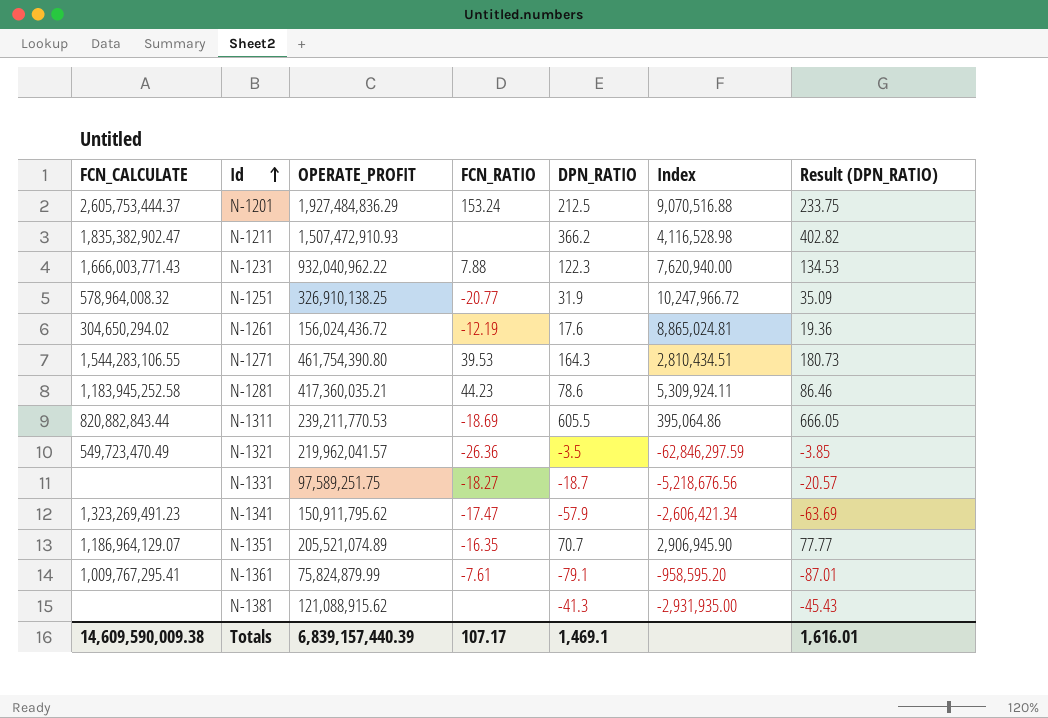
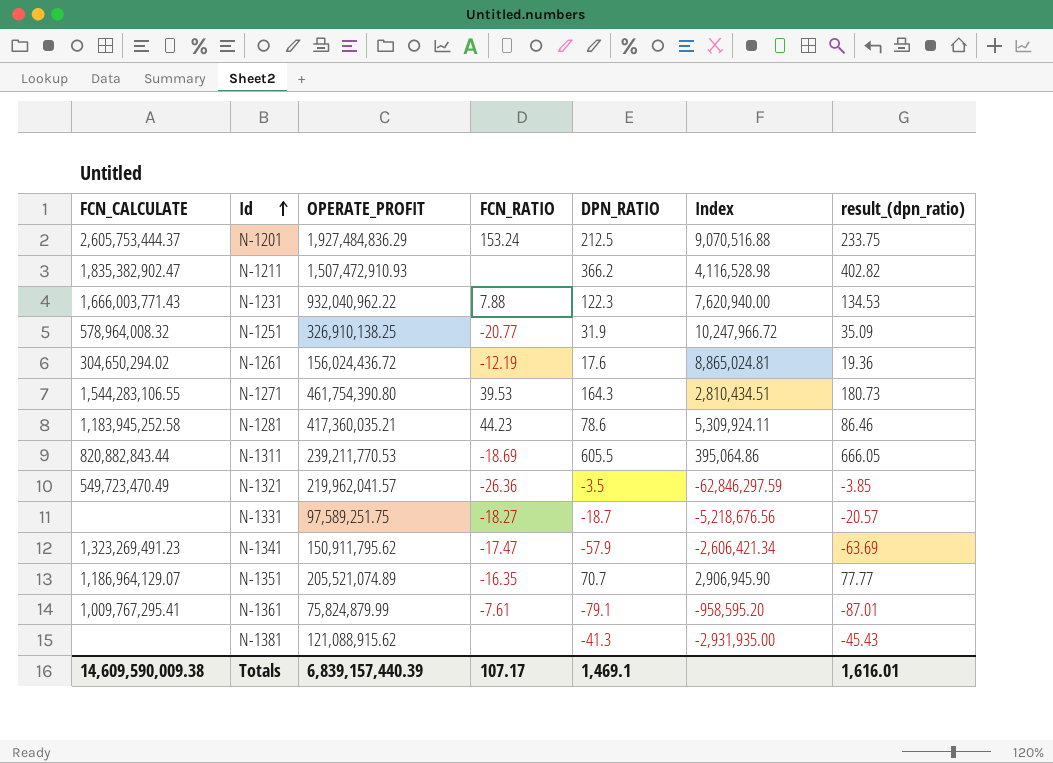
column name: Result (DPN_RATIO) -> result_(dpn_ratio)

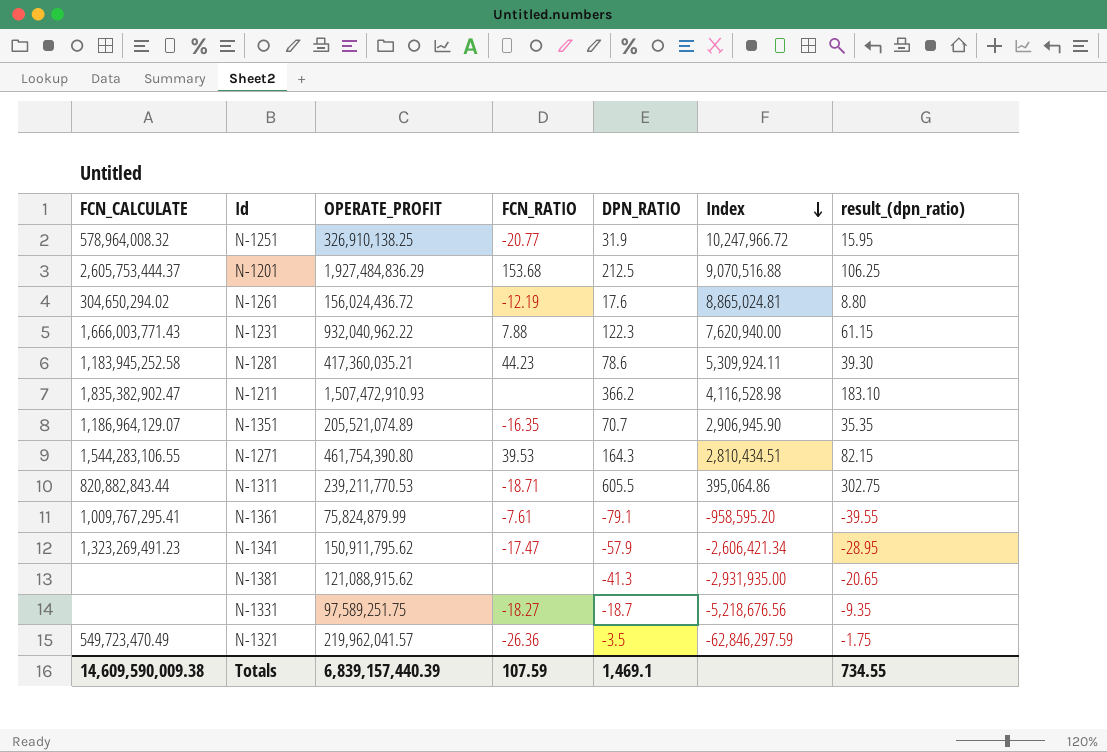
row order: Id ascending -> Index descending
column result_(dpn_ratio) | formula: [DPN_RATIO] * 1.1 -> [DPN_RATIO] * 0.5
N-1201 | FCN_RATIO: 153.24 -> 153.68
N-1311 | FCN_RATIO: -18.69 -> -18.71
Totals | FCN_RATIO: 107.17 -> 107.59
Totals | result_(dpn_ratio): 1,616.01 -> 734.55

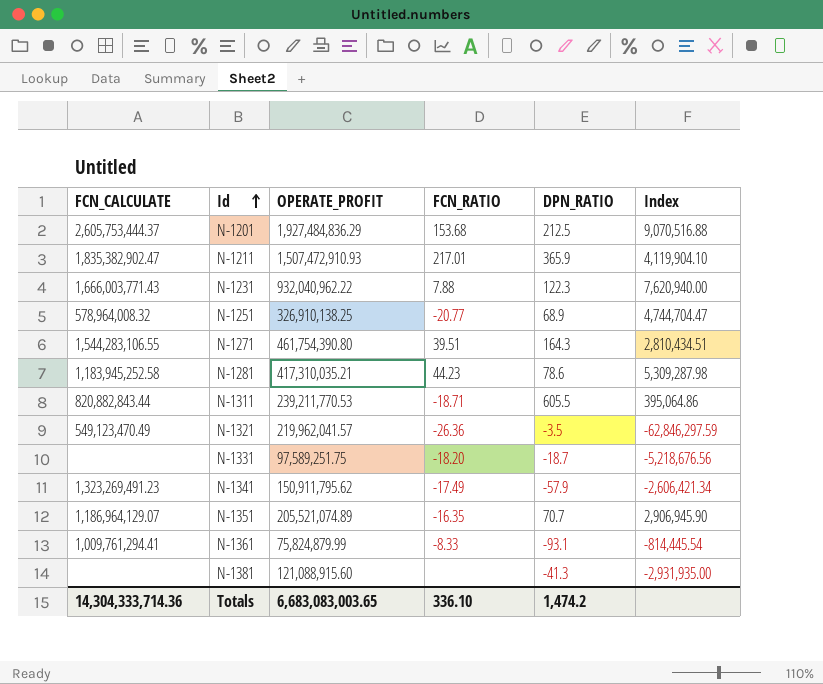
row order: Index descending -> Id ascending
column result_(dpn_ratio) | formula: [DPN_RATIO] * 0.5 -> none
row N-1261: 304,650,294.02 | 156,024,436.72 | -12.19 | 17.6 | 8,865,024.81 | 8.80 -> none
N-1211 | FCN_RATIO: none -> 217.01
N-1211 | DPN_RATIO: 366.2 -> 365.9
N-1211 | Index: 4,116,528.98 -> 4,119,904.10
N-1251 | DPN_RATIO: 31.9 -> 68.9
N-1251 | Index: 10,247,966.72 -> 4,744,704.47
N-1271 | FCN_RATIO: 39.53 -> 39.51
N-1281 | OPERATE_PROFIT: 417,360,035.21 -> 417,310,035.21
N-1281 | Index: 5,309,924.11 -> 5,309,287.98
N-1321 | FCN_CALCULATE: 549,723,470.49 -> 549,123,470.49
N-1331 | FCN_RATIO: -18.27 -> -18.20
N-1341 | FCN_RATIO: -17.47 -> -17.49
N-1361 | FCN_CALCULATE: 1,009,767,295.41 -> 1,009,761,294.41
N-1361 | FCN_RATIO: -7.61 -> -8.33
N-1361 | DPN_RATIO: -79.1 -> -93.1
N-1361 | Index: -958,595.20 -> -814,445.54
N-1381 | OPERATE_PROFIT: 121,088,915.62 -> 121,088,915.60
Totals | FCN_CALCULATE: 14,609,590,009.38 -> 14,304,333,714.36
Totals | OPERATE_PROFIT: 6,839,157,440.39 -> 6,683,083,003.65
Totals | FCN_RATIO: 107.59 -> 336.10
Totals | DPN_RATIO: 1,469.1 -> 1,474.2

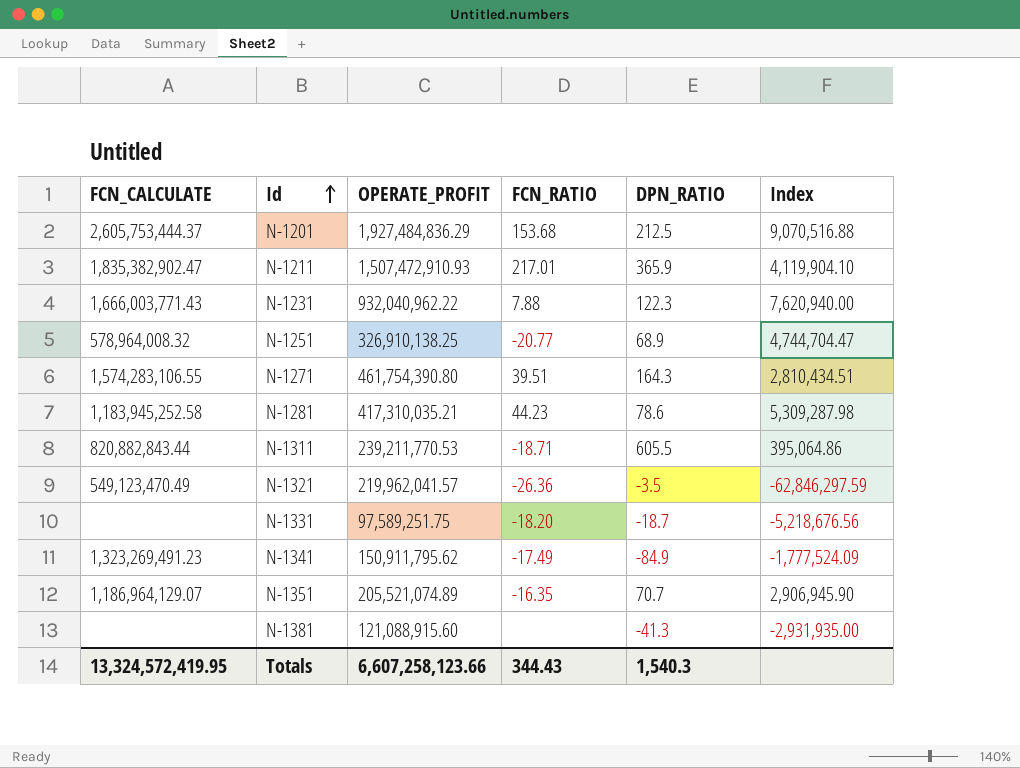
row N-1361: 1,009,761,294.41 | 75,824,879.99 | -8.33 | -93.1 | -814,445.54 -> none
N-1271 | FCN_CALCULATE: 1,544,283,106.55 -> 1,574,283,106.55
N-1341 | DPN_RATIO: -57.9 -> -84.9
N-1341 | Index: -2,606,421.34 -> -1,777,524.09
Totals | FCN_CALCULATE: 14,304,333,714.36 -> 13,324,572,419.95
Totals | OPERATE_PROFIT: 6,683,083,003.65 -> 6,607,258,123.66
Totals | FCN_RATIO: 336.10 -> 344.43
Totals | DPN_RATIO: 1,474.2 -> 1,540.3

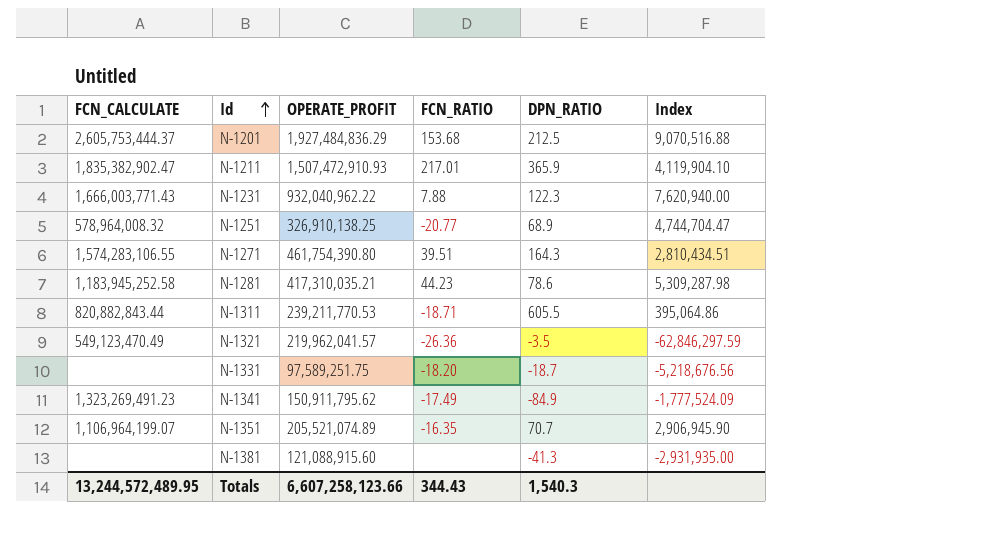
N-1351 | FCN_CALCULATE: 1,186,964,129.07 -> 1,106,964,199.07
Totals | FCN_CALCULATE: 13,324,572,419.95 -> 13,244,572,489.95

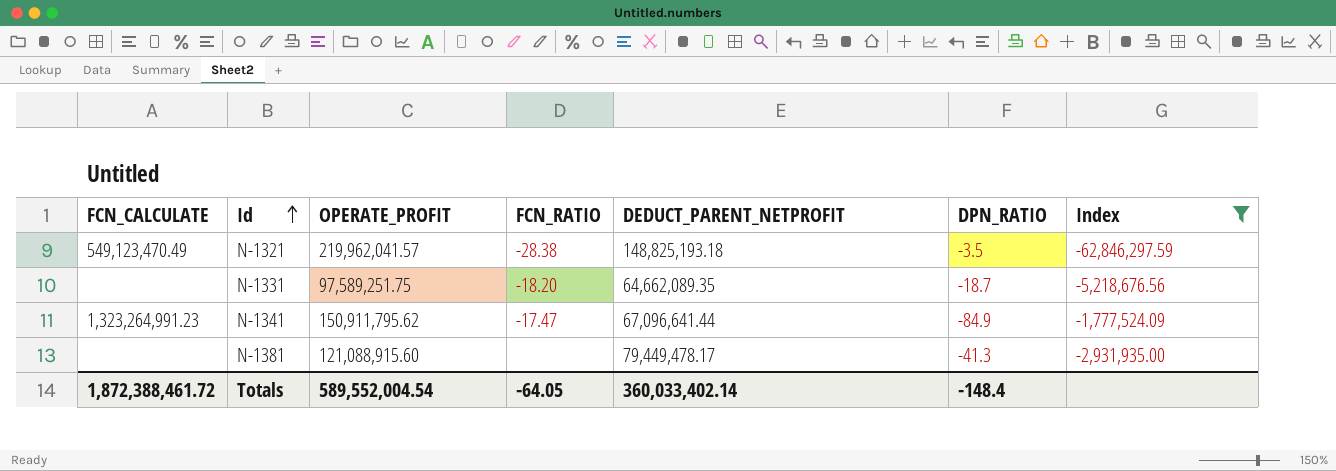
filter: none -> Index <= -1,777,524.09
column DEDUCT_PARENT_NETPROFIT | position: none -> 5
N-1321 | FCN_RATIO: -26.36 -> -28.38
N-1341 | FCN_CALCULATE: 1,323,269,491.23 -> 1,323,264,991.23
N-1341 | FCN_RATIO: -17.49 -> -17.47
Totals | FCN_CALCULATE: 13,244,572,489.95 -> 1,872,388,461.72
Totals | OPERATE_PROFIT: 6,607,258,123.66 -> 589,552,004.54
Totals | FCN_RATIO: 344.43 -> -64.05
Totals | DPN_RATIO: 1,540.3 -> -148.4

